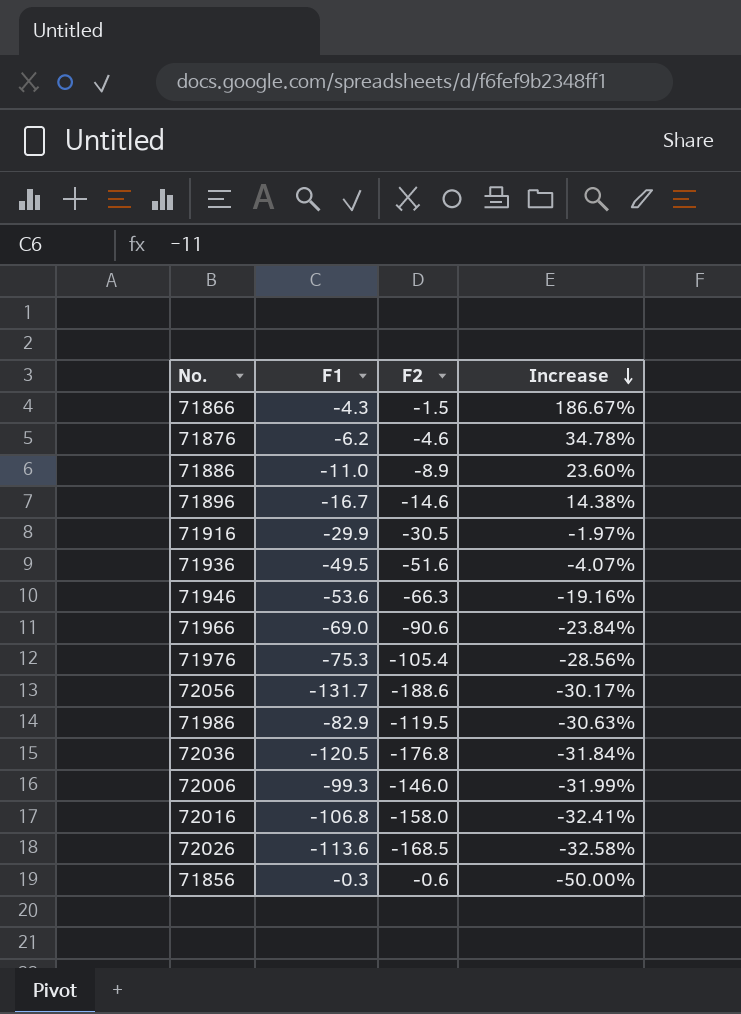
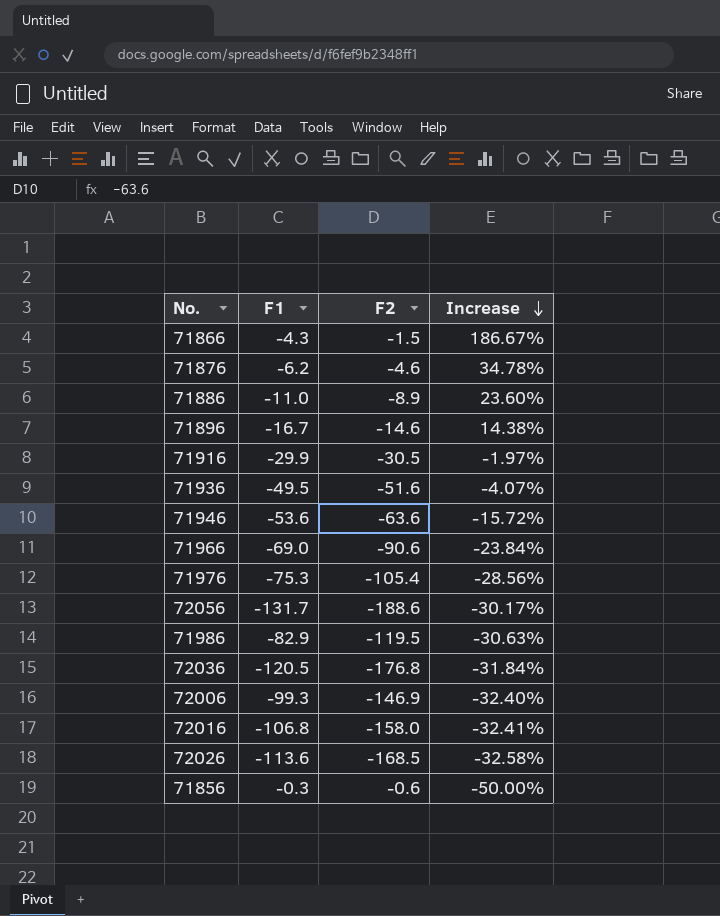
71946 | F2: -66.3 -> -63.6
71946 | Increase: -19.16% -> -15.72%
72006 | F2: -146.0 -> -146.9
72006 | Increase: -31.99% -> -32.40%

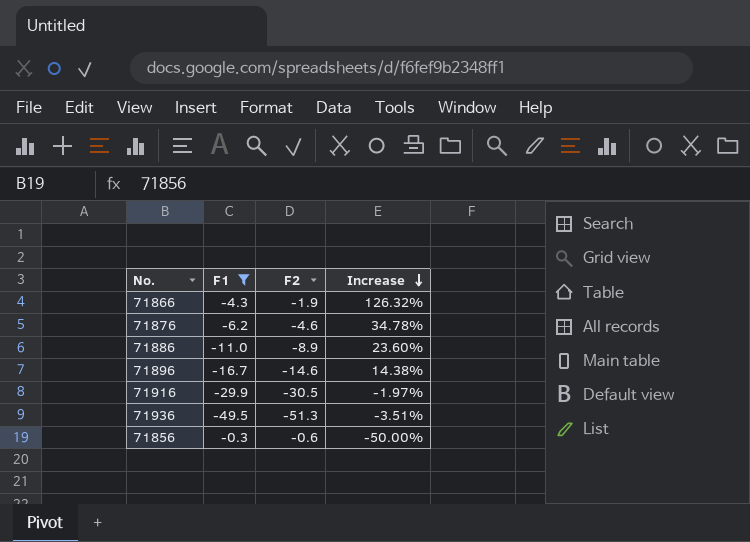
filter: none -> F1 >= -49.5
71866 | F2: -1.5 -> -1.9
71866 | Increase: 186.67% -> 126.32%
71936 | F2: -51.6 -> -51.3
71936 | Increase: -4.07% -> -3.51%

